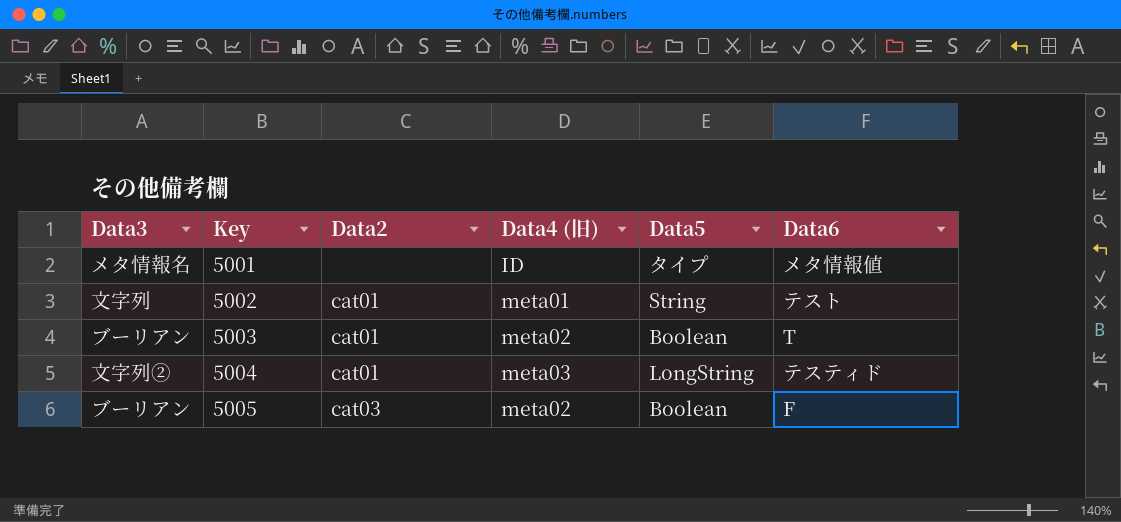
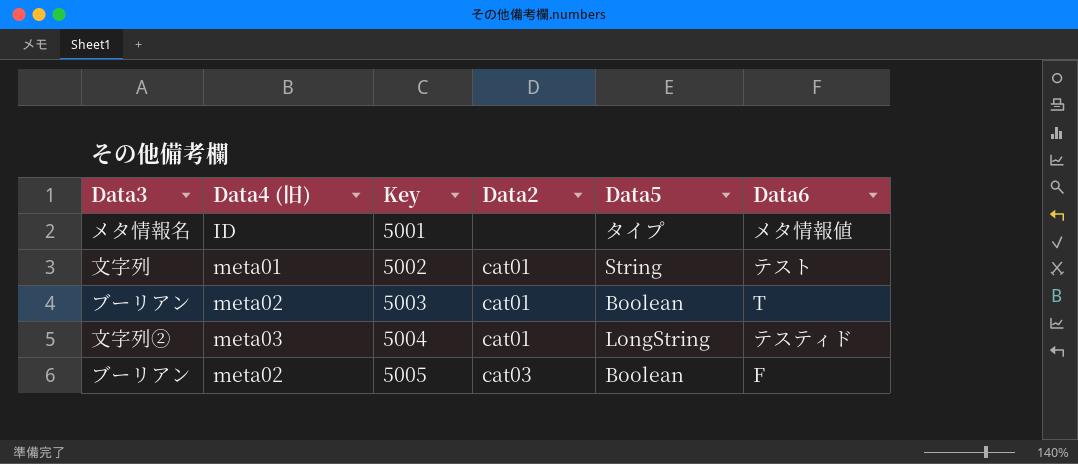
column Data4 (旧) | position: 4 -> 2

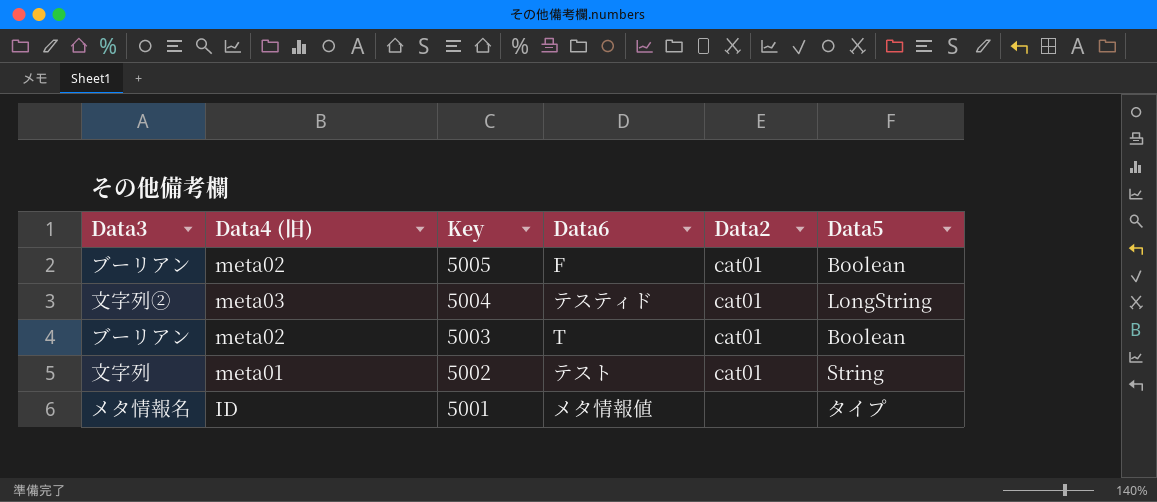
row order: Key ascending -> Key descending
column Data6 | position: 6 -> 4
5005 | Data2: cat03 -> cat01

